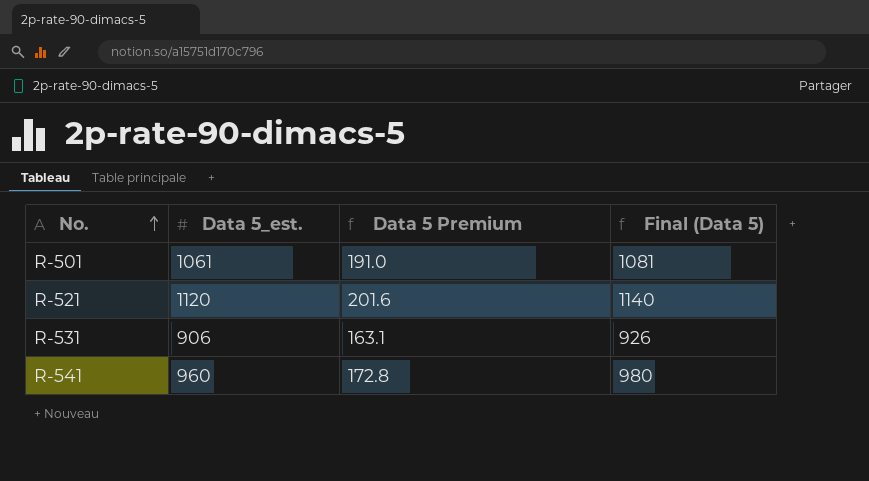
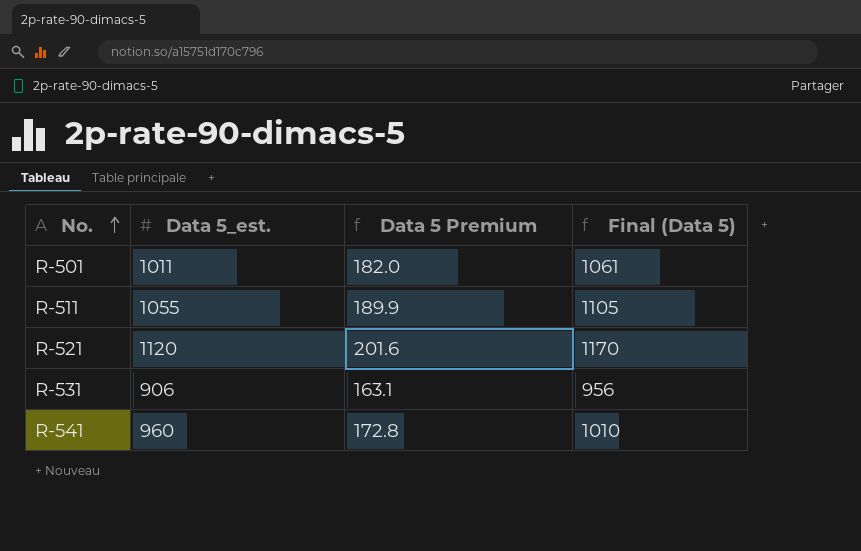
column Final (Data 5) | formula: [Data 5_est.] + 20 -> [Data 5_est.] + 50
R-501 | Data 5_est.: 1061 -> 1011
R-501 | Data 5 Premium: 191.0 -> 182.0
row R-511: none -> 1055 | 189.9 | 1105

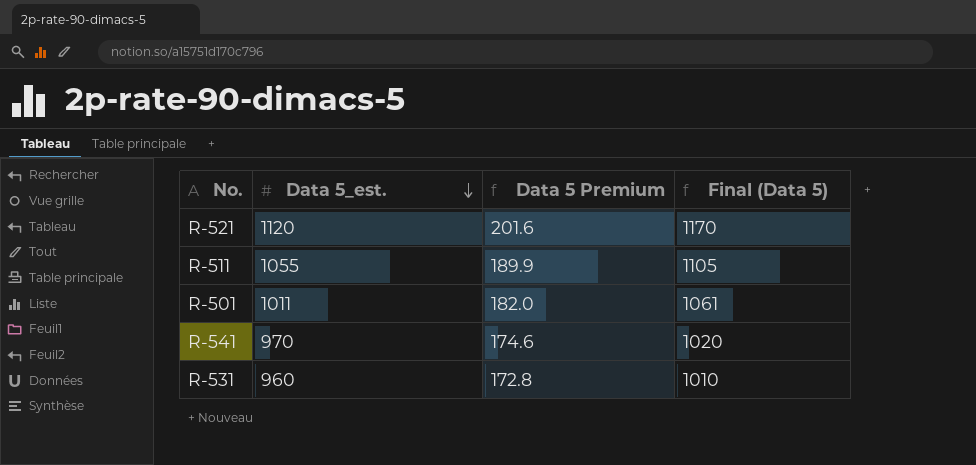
row order: No. ascending -> Data 5_est. descending
R-541 | Data 5_est.: 960 -> 970
R-541 | Data 5 Premium: 172.8 -> 174.6
R-541 | Final (Data 5): 1010 -> 1020
R-531 | Data 5_est.: 906 -> 960
R-531 | Data 5 Premium: 163.1 -> 172.8
R-531 | Final (Data 5): 956 -> 1010

